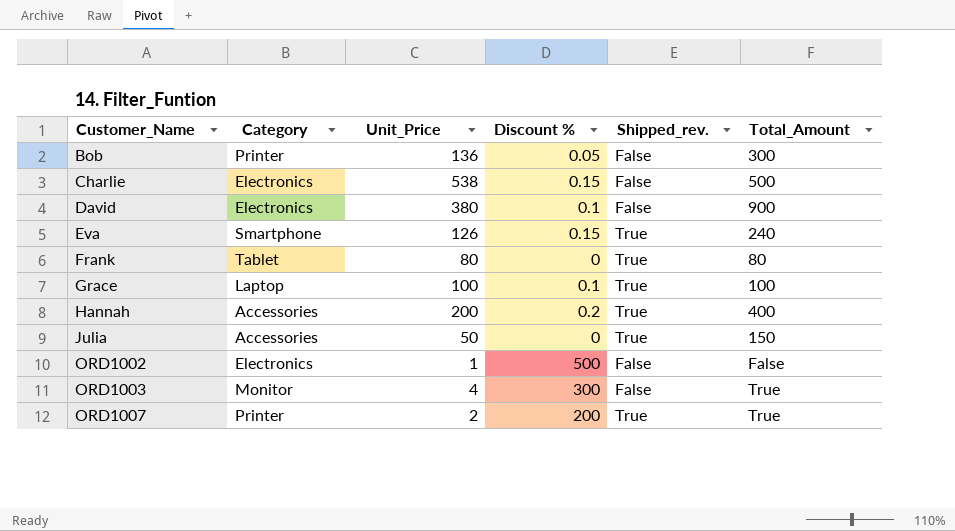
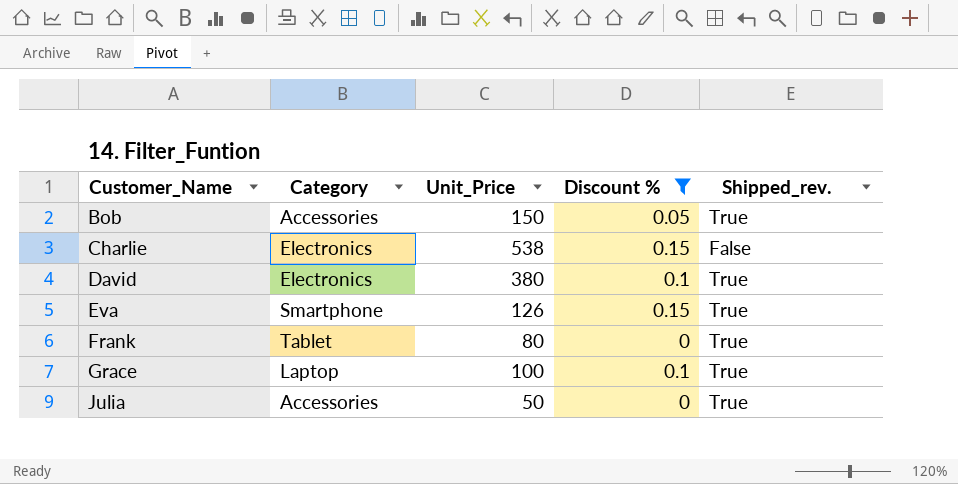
filter: none -> Discount % <= 0.15
column Total_Amount | position: 6 -> none
Bob | Category: Printer -> Accessories
Bob | Unit_Price: 136 -> 150
Bob | Shipped_rev.: False -> True
David | Shipped_rev.: False -> True

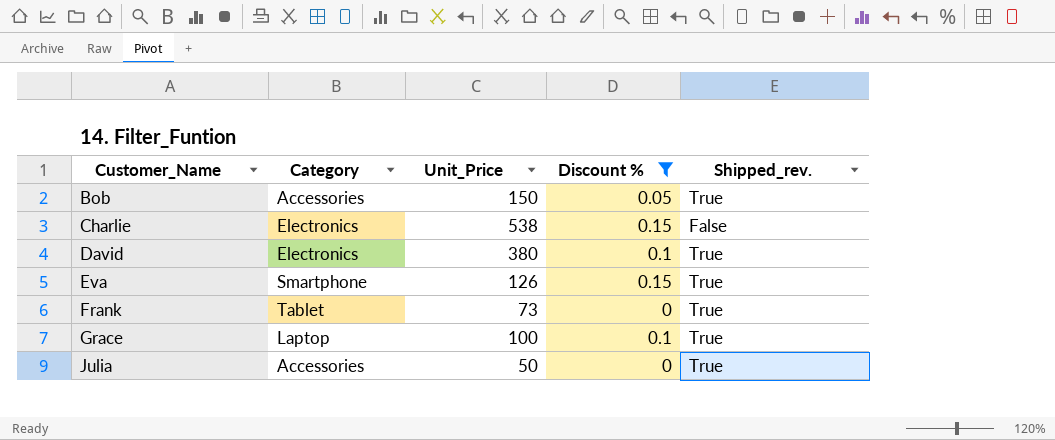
Frank | Unit_Price: 80 -> 73

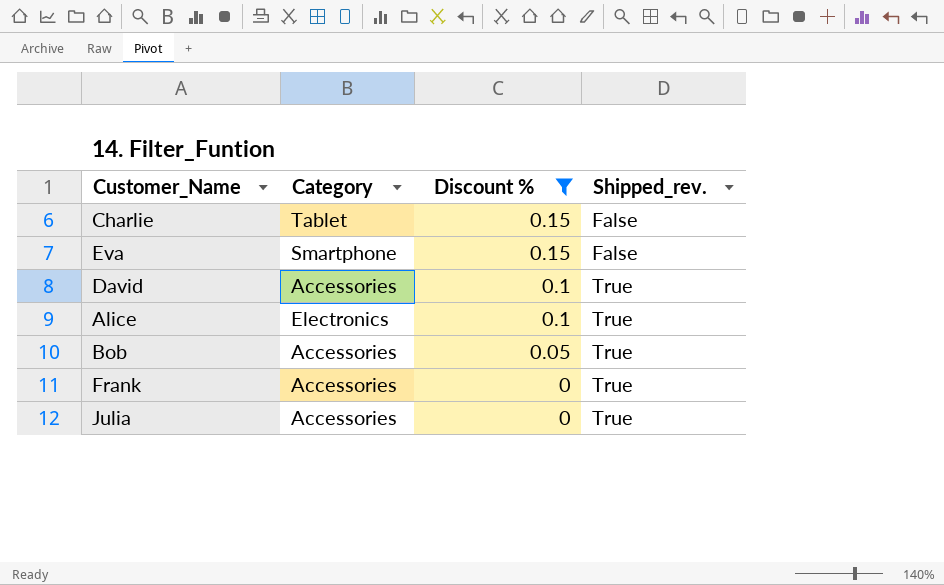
row order: Customer_Name ascending -> Discount % descending
column Unit_Price | position: 3 -> none
row Grace: Laptop | 100 | 0.1 | True -> none
Charlie | Category: Electronics -> Tablet
Eva | Shipped_rev.: True -> False
David | Category: Electronics -> Accessories
row Alice: none -> Electronics | 0.1 | True
Frank | Category: Tablet -> Accessories

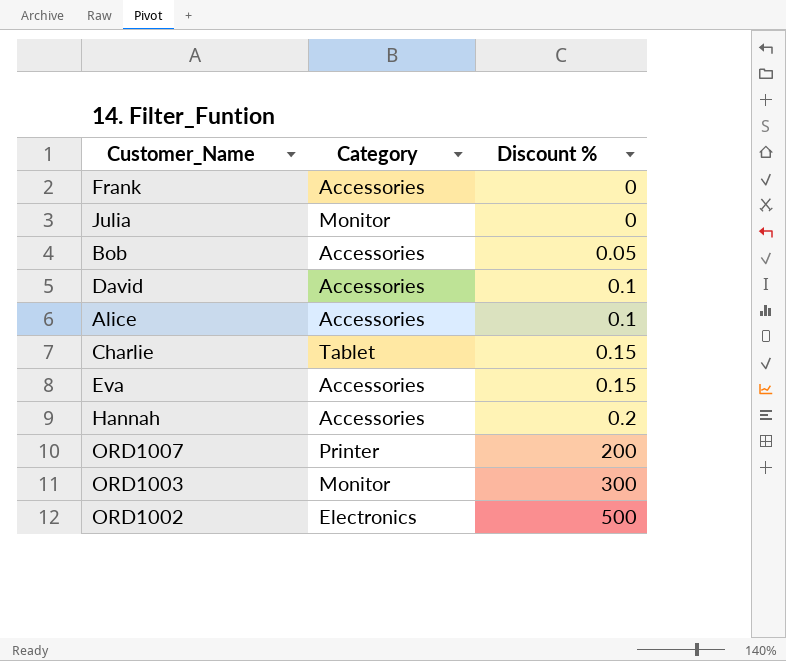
filter: Discount % <= 0.15 -> none
row order: Discount % descending -> Discount % ascending
column Shipped_rev. | position: 4 -> none
Julia | Category: Accessories -> Monitor
Alice | Category: Electronics -> Accessories
Eva | Category: Smartphone -> Accessories

